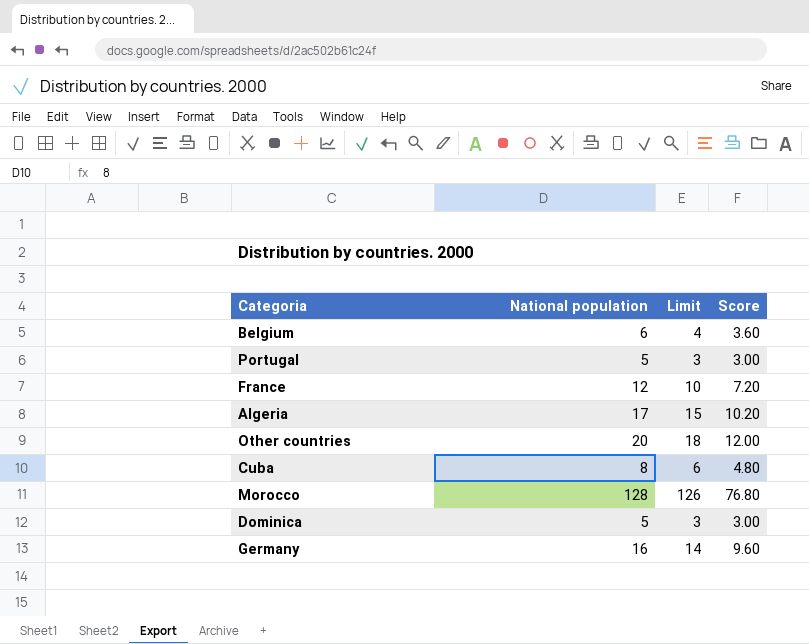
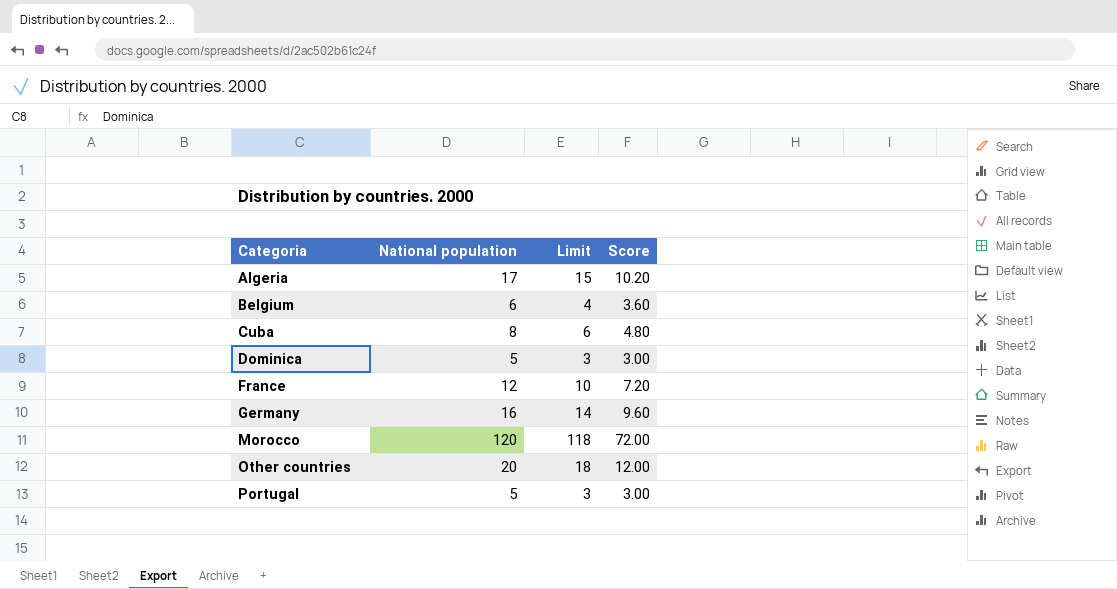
row order: none -> Categoria ascending
Morocco | National population: 128 -> 120
Morocco | Limit: 126 -> 118
Morocco | Score: 76.80 -> 72.00

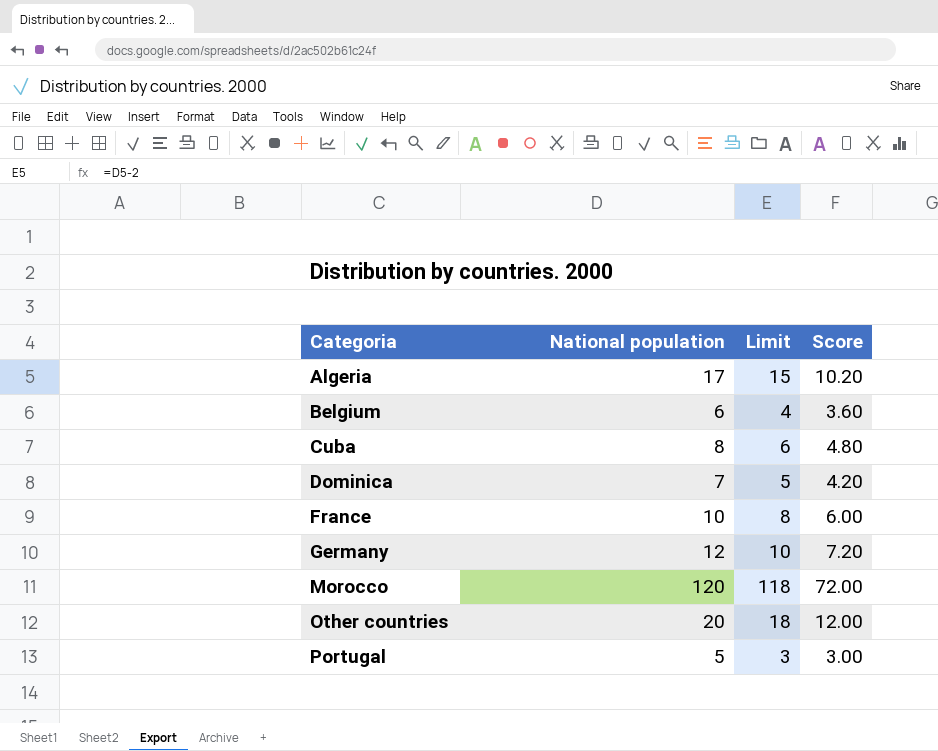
Dominica | National population: 5 -> 7
Dominica | Limit: 3 -> 5
Dominica | Score: 3.00 -> 4.20
France | National population: 12 -> 10
France | Limit: 10 -> 8
France | Score: 7.20 -> 6.00
Germany | National population: 16 -> 12
Germany | Limit: 14 -> 10
Germany | Score: 9.60 -> 7.20

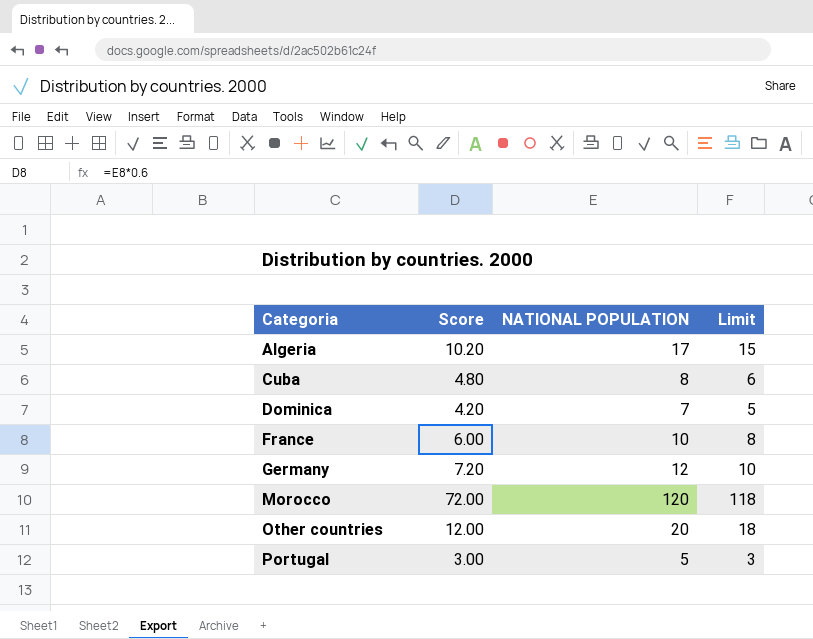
column Score | position: 4 -> 2
column name: National population -> NATIONAL POPULATION
row Belgium: 6 | 4 | 3.60 -> none

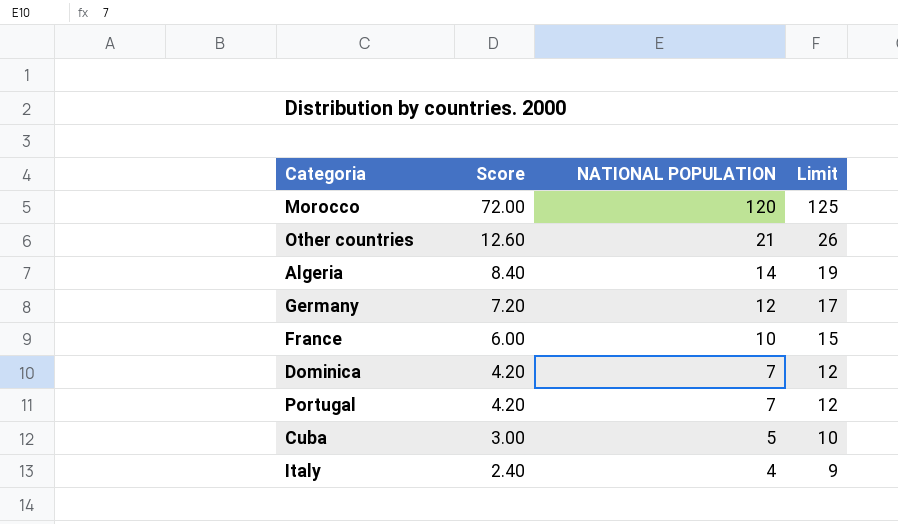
row order: Categoria ascending -> Score descending
column Limit | formula: [NATIONAL POPULATION] - 2 -> [NATIONAL POPULATION] + 5
Other countries | Score: 12.00 -> 12.60
Other countries | NATIONAL POPULATION: 20 -> 21
Algeria | Score: 10.20 -> 8.40
Algeria | NATIONAL POPULATION: 17 -> 14
Portugal | Score: 3.00 -> 4.20
Portugal | NATIONAL POPULATION: 5 -> 7
Cuba | Score: 4.80 -> 3.00
Cuba | NATIONAL POPULATION: 8 -> 5
row Italy: none -> 2.40 | 4 | 9

